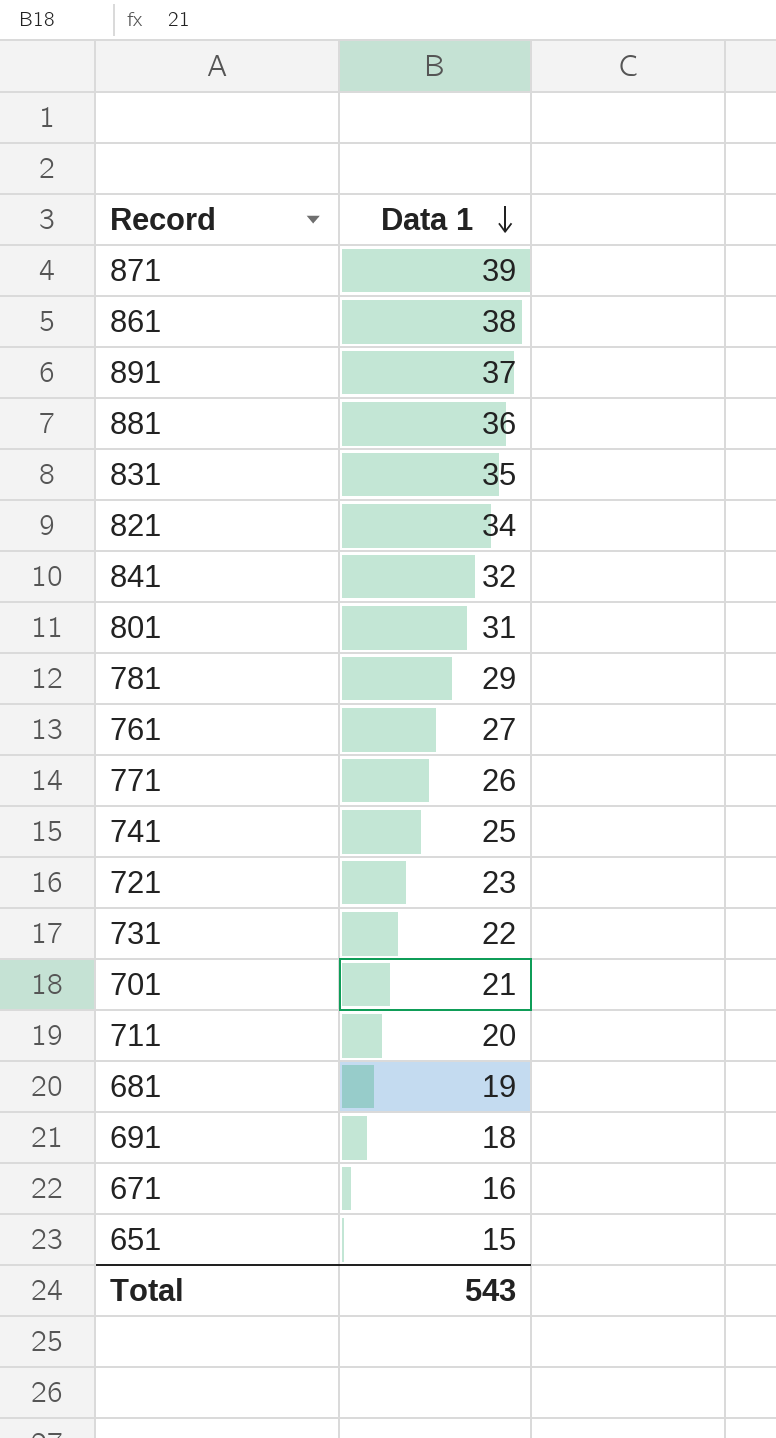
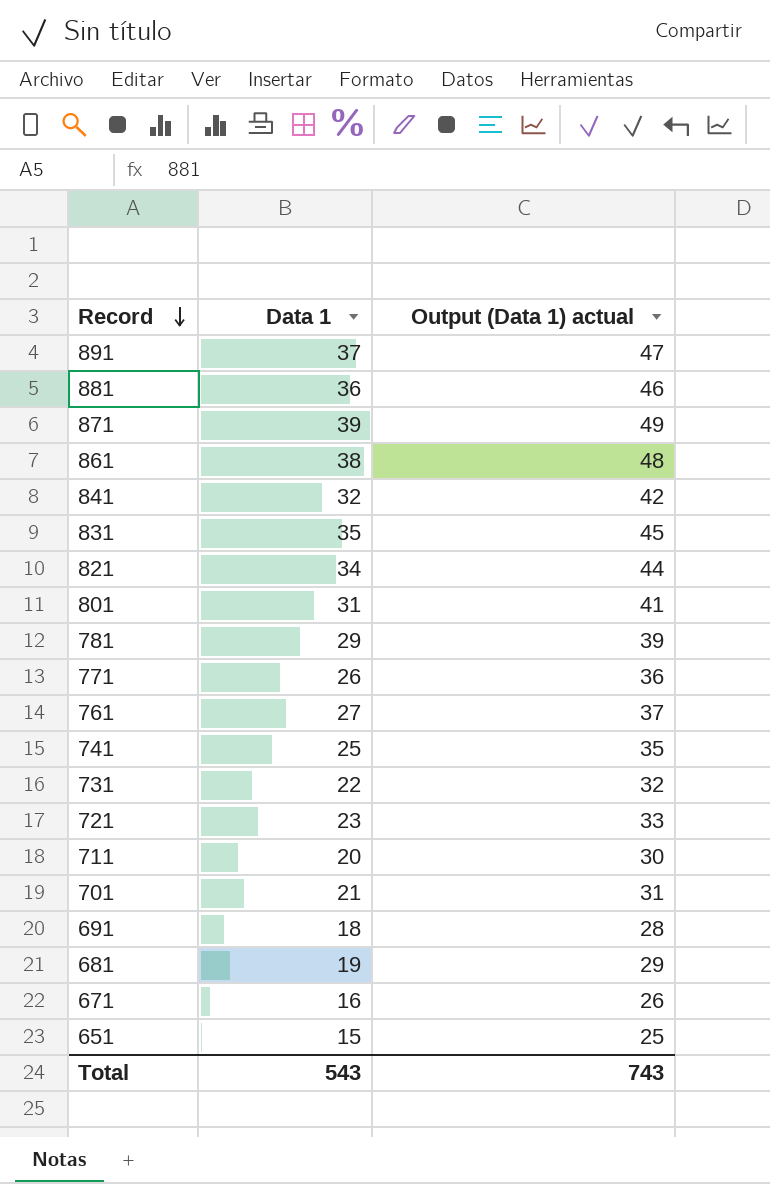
row order: Data 1 descending -> Record descending
column Output (Data 1) actual | formula: none -> [Data 1] + 10

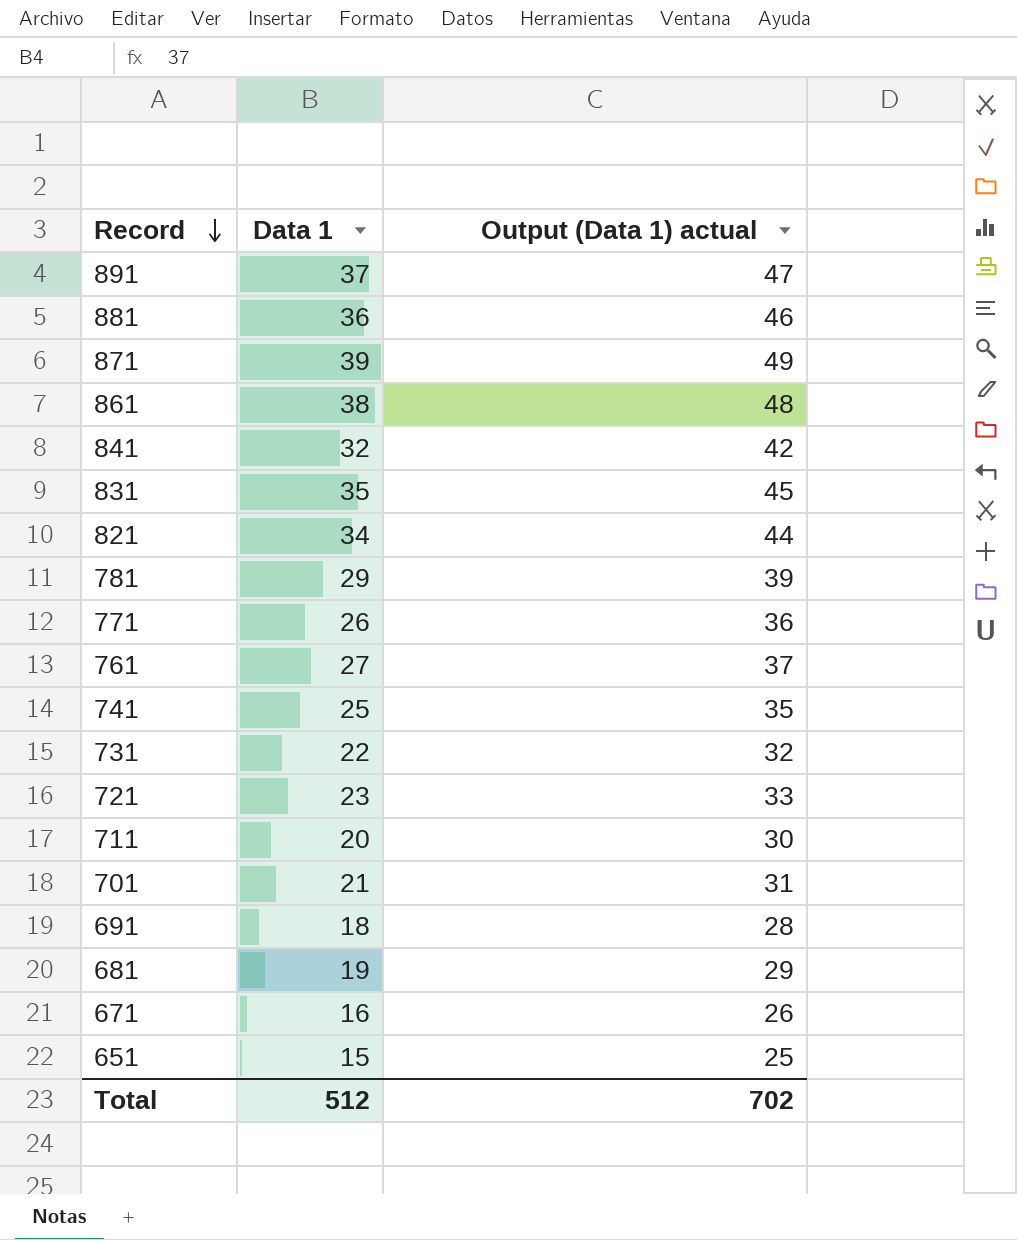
row 801: 31 | 41 -> none
Total | Data 1: 543 -> 512
Total | Output (Data 1) actual: 743 -> 702

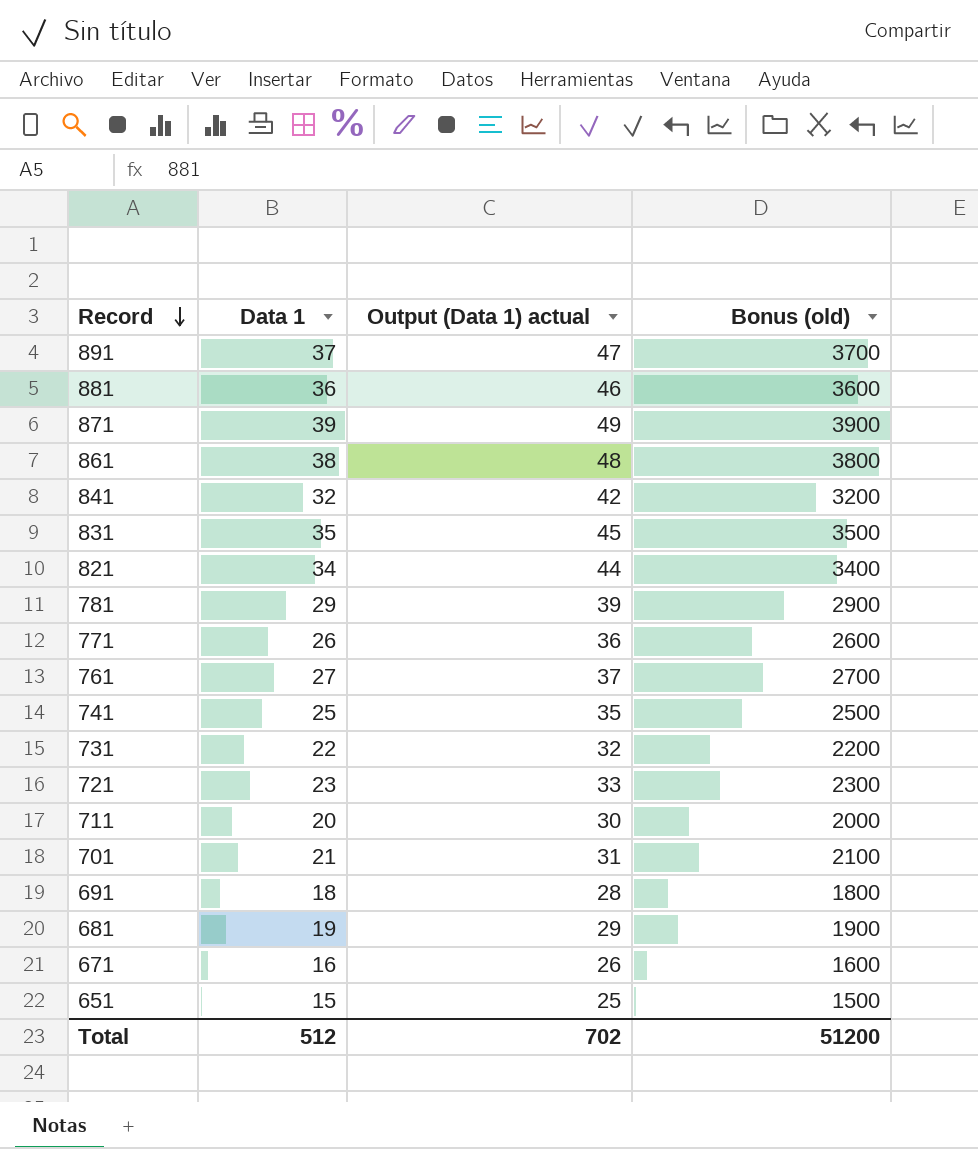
column Bonus (old) | formula: none -> [Data 1] * 100

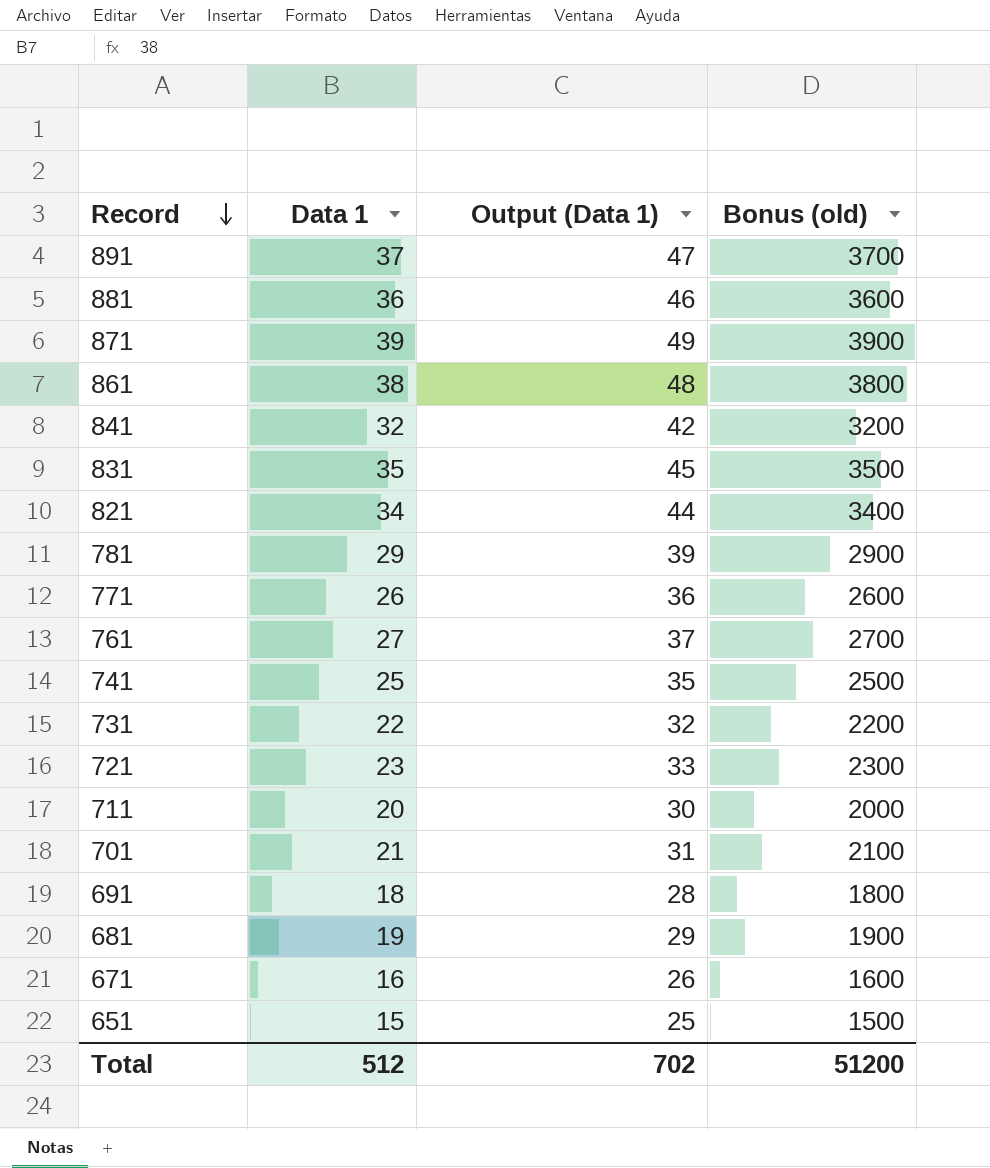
column name: Output (Data 1) actual -> Output (Data 1)

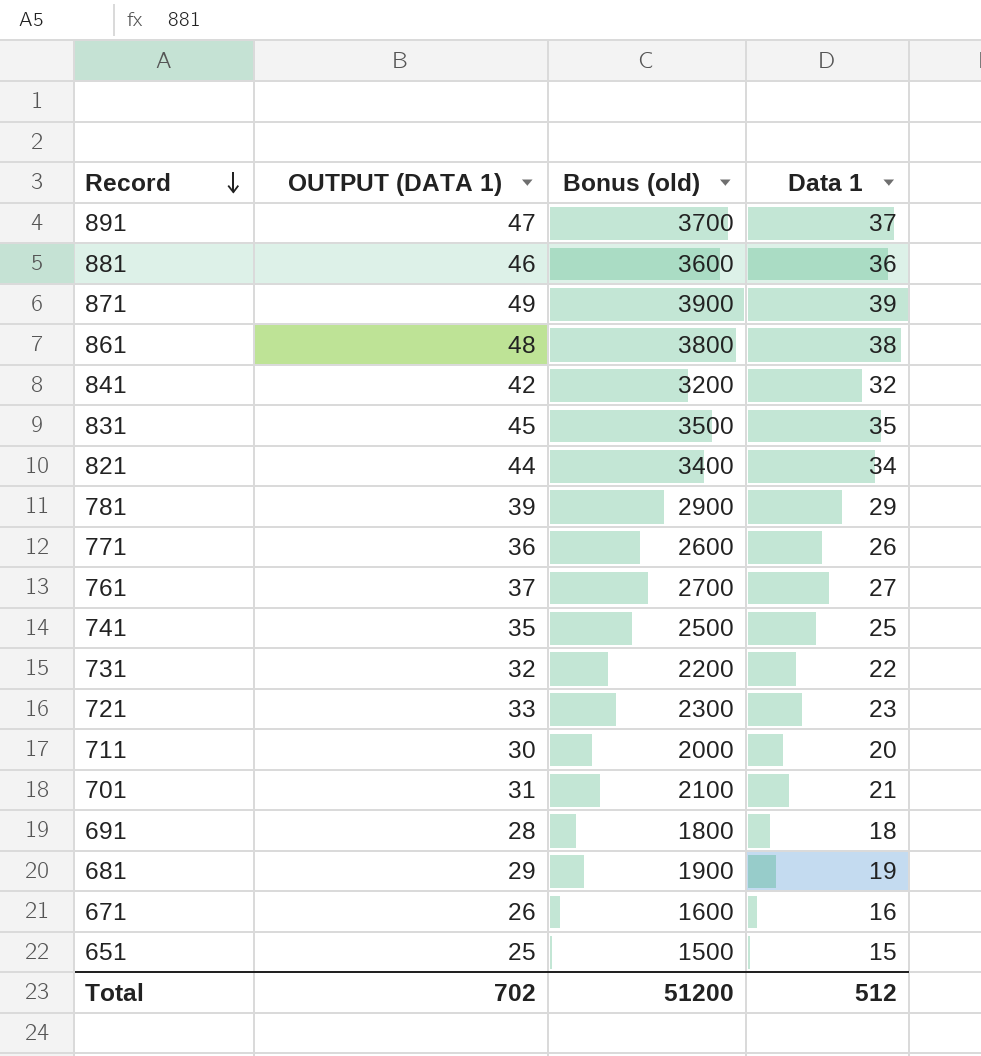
column name: Output (Data 1) -> OUTPUT (DATA 1)
column Data 1 | position: 2 -> 4

